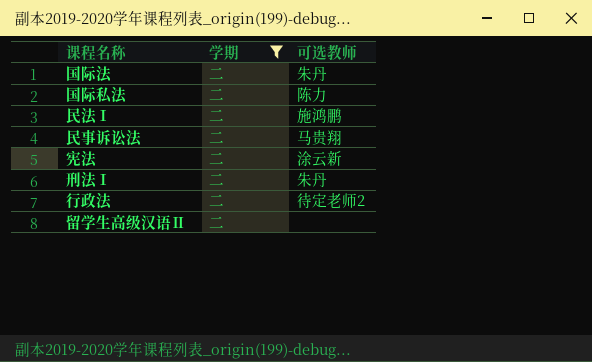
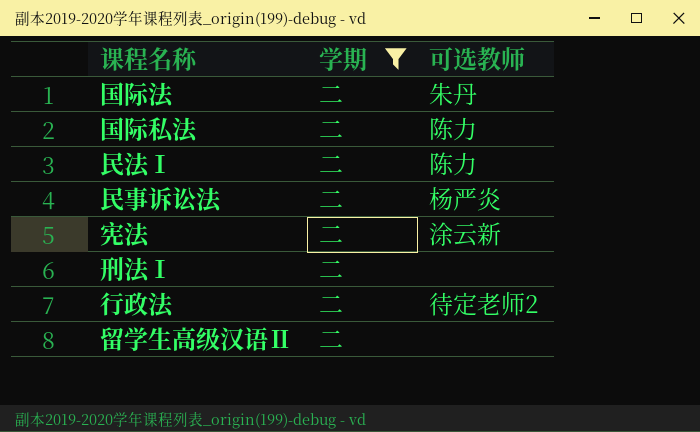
民法Ⅰ | 可选教师: 施鸿鹏 -> 陈力
民事诉讼法 | 可选教师: 马贵翔 -> 杨严炎
刑法Ⅰ | 可选教师: 朱丹 -> none

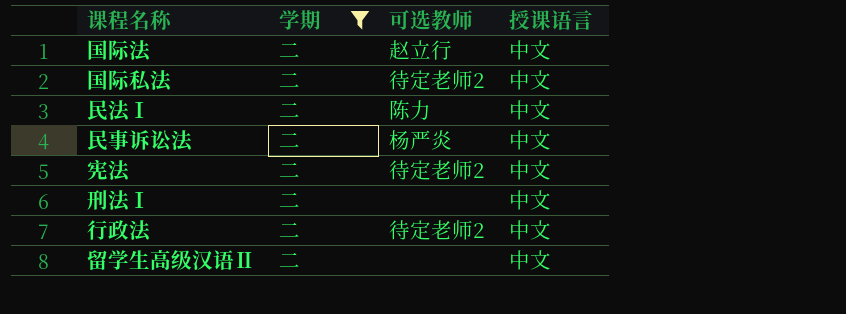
column 授课语言 | position: none -> 4
国际法 | 可选教师: 朱丹 -> 赵立行
国际私法 | 可选教师: 陈力 -> 待定老师2
宪法 | 可选教师: 涂云新 -> 待定老师2

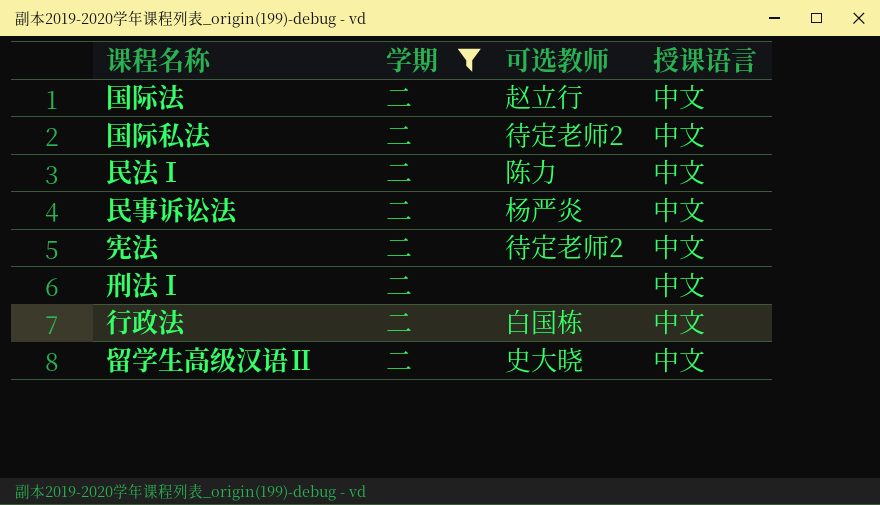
行政法 | 可选教师: 待定老师2 -> 白国栋
留学生高级汉语Ⅱ | 可选教师: none -> 史大晓

